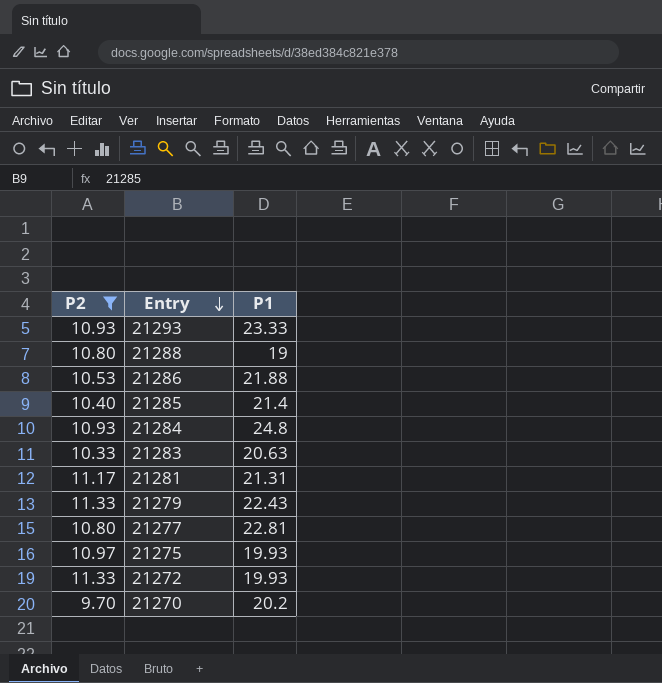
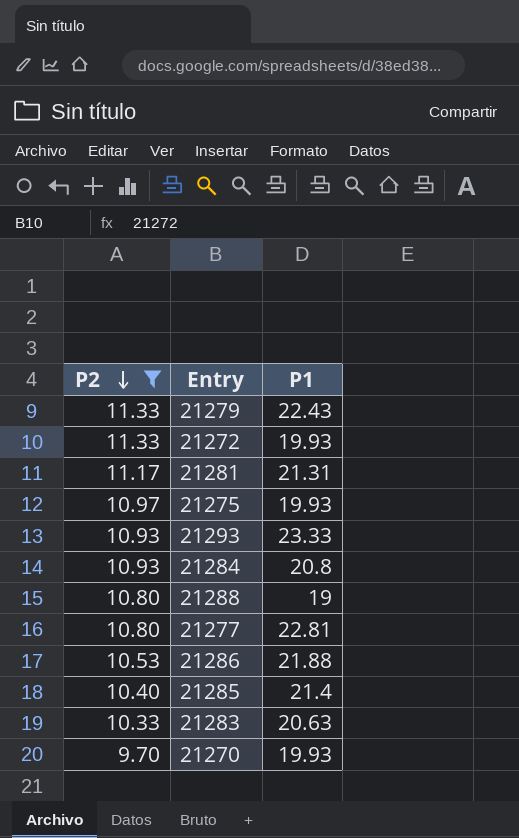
row order: Entry descending -> P2 descending
21284 | P1: 24.8 -> 20.8
21270 | P1: 20.2 -> 19.93

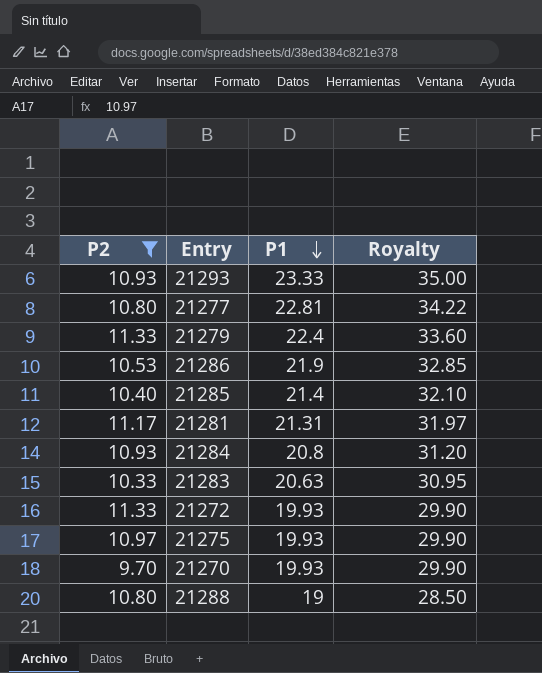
row order: P2 descending -> P1 descending
column Royalty | formula: none -> [P1] * 1.5
21279 | P1: 22.43 -> 22.4
21286 | P1: 21.88 -> 21.9

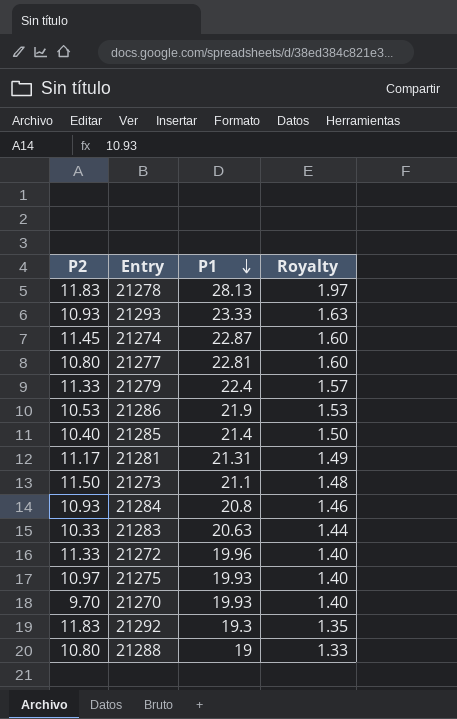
filter: P2 <= 11.33 -> none
column Royalty | formula: [P1] * 1.5 -> [P1] * 0.07
21272 | P1: 19.93 -> 19.96

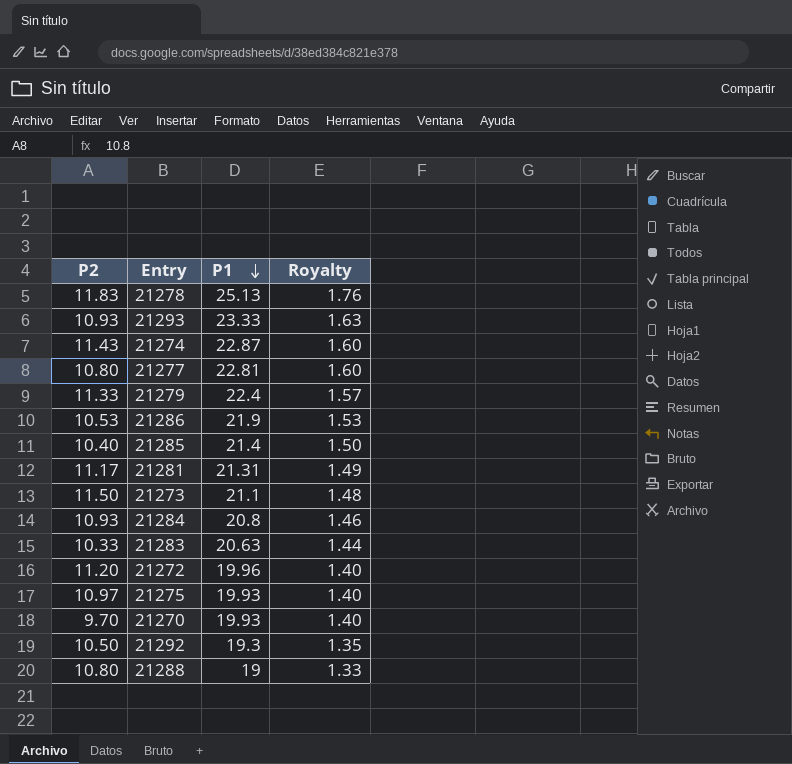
21278 | P1: 28.13 -> 25.13
21278 | Royalty: 1.97 -> 1.76
21274 | P2: 11.45 -> 11.43
21272 | P2: 11.33 -> 11.20
21292 | P2: 11.83 -> 10.50

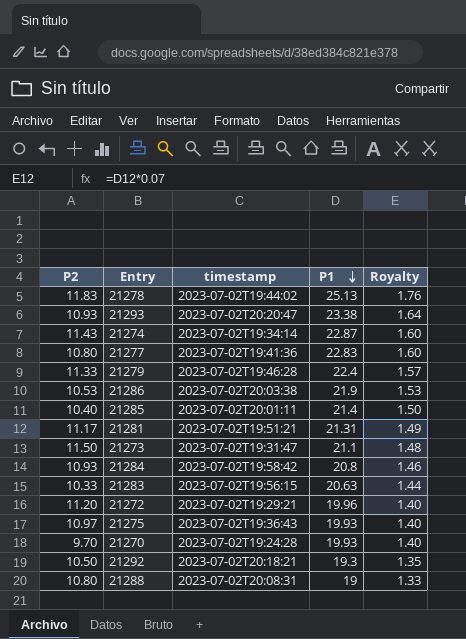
column timestamp | position: none -> 3
21293 | P1: 23.33 -> 23.38
21293 | Royalty: 1.63 -> 1.64
21277 | P1: 22.81 -> 22.83

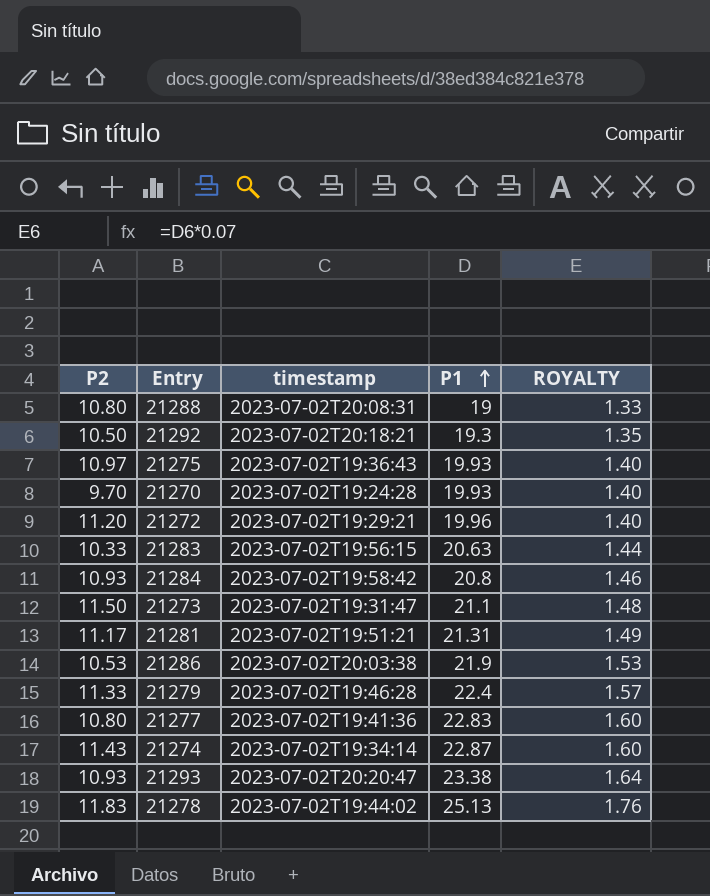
row order: P1 descending -> P1 ascending
column name: Royalty -> ROYALTY
row 21285: 10.40 | 2023-07-02T20:01:11 | 21.4 | 1.50 -> none

